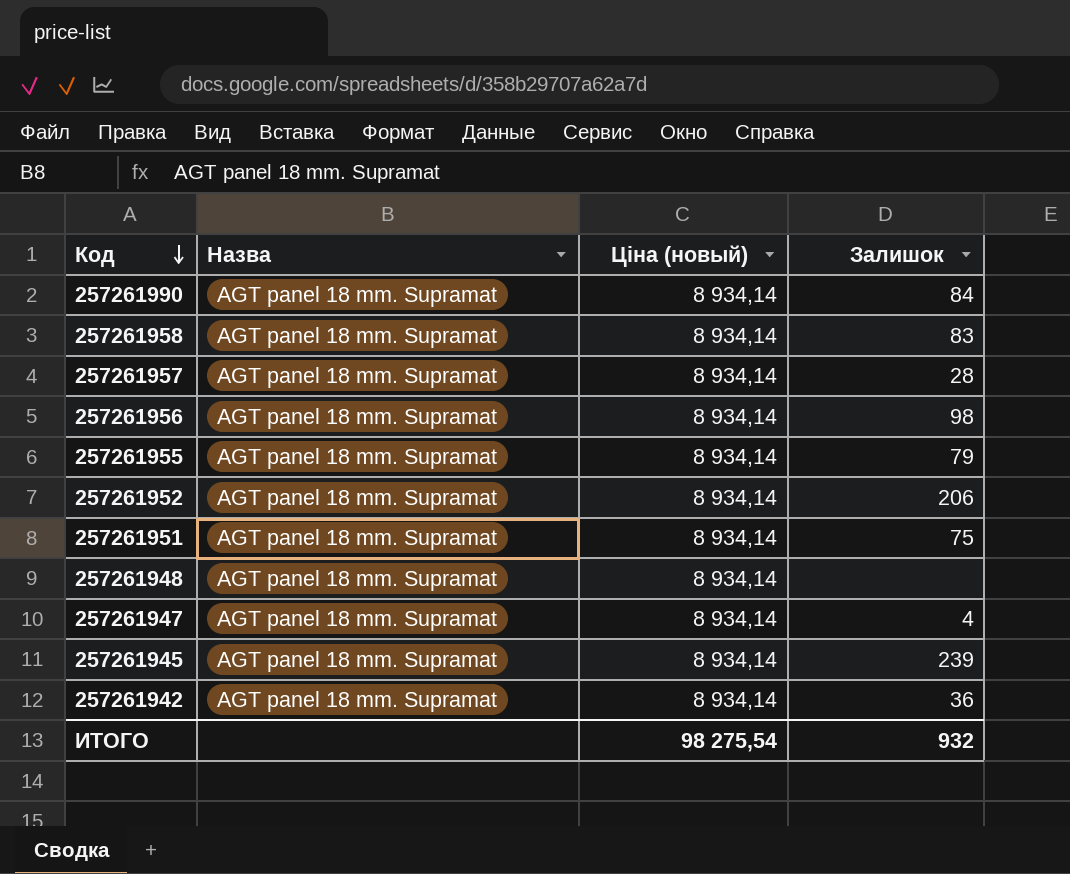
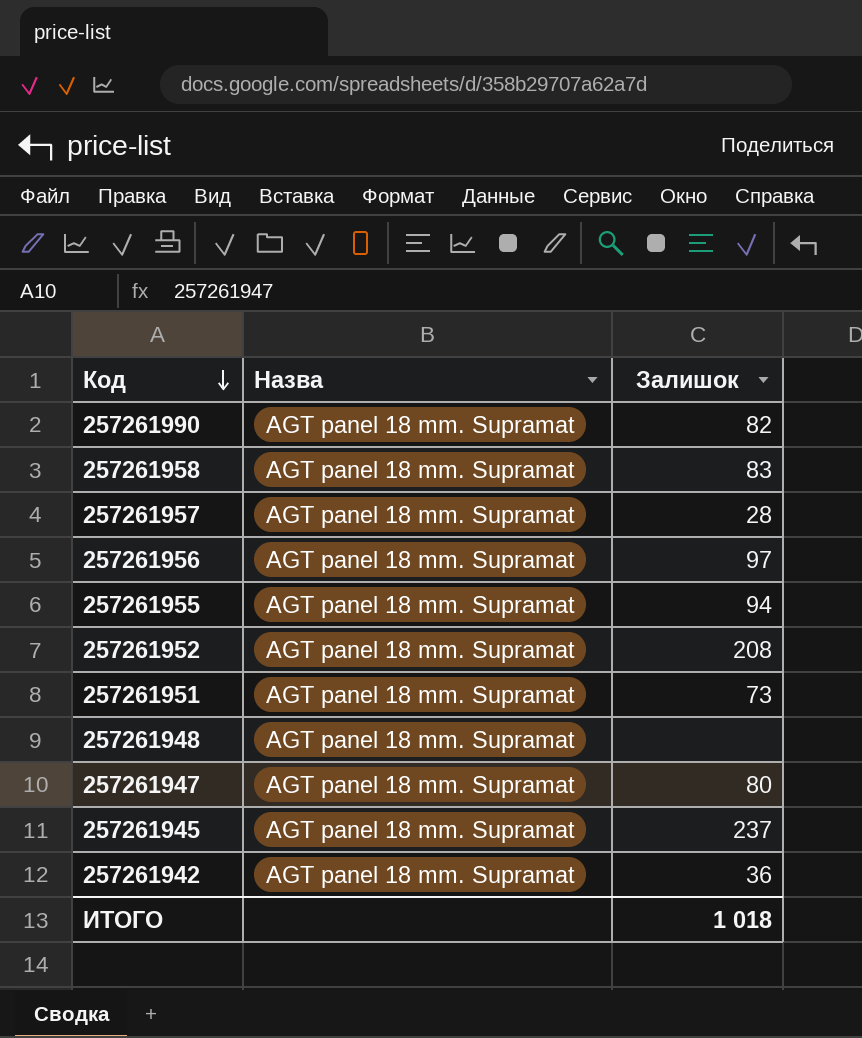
column Ціна (новый) | position: 3 -> none
257261990 | Залишок: 84 -> 82
257261956 | Залишок: 98 -> 97
257261955 | Залишок: 79 -> 94
257261952 | Залишок: 206 -> 208
257261951 | Залишок: 75 -> 73
257261947 | Залишок: 4 -> 80
257261945 | Залишок: 239 -> 237
ИТОГО | Залишок: 932 -> 1 018

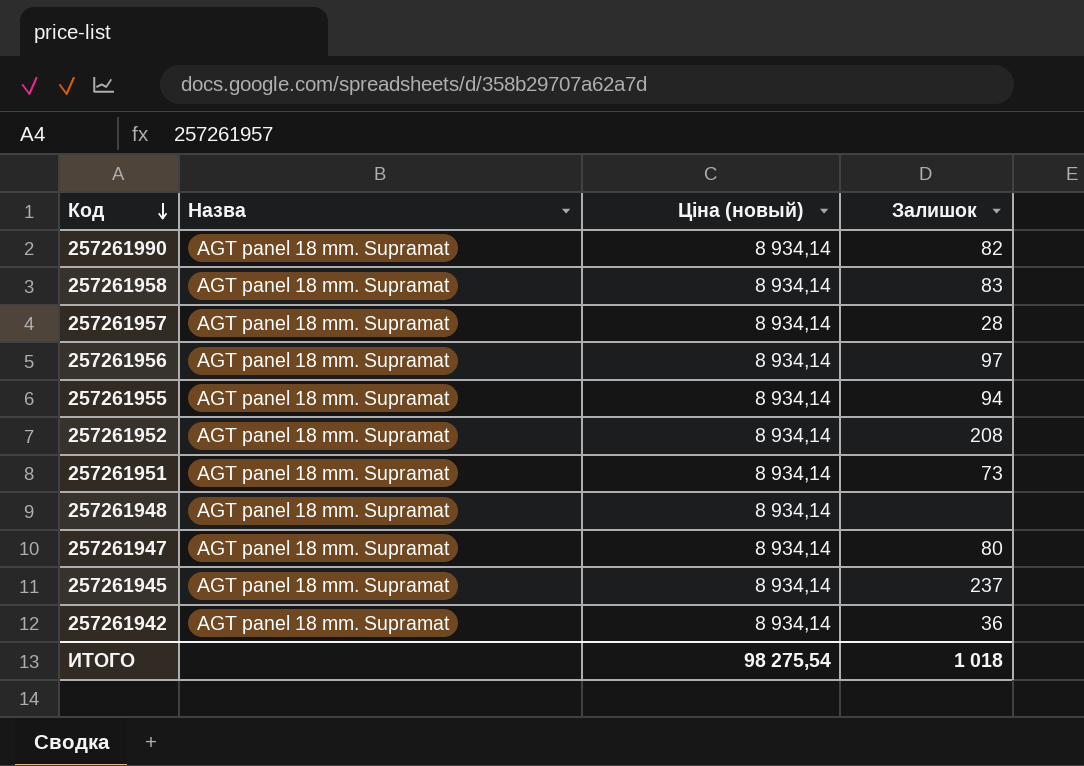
column Ціна (новый) | position: none -> 3

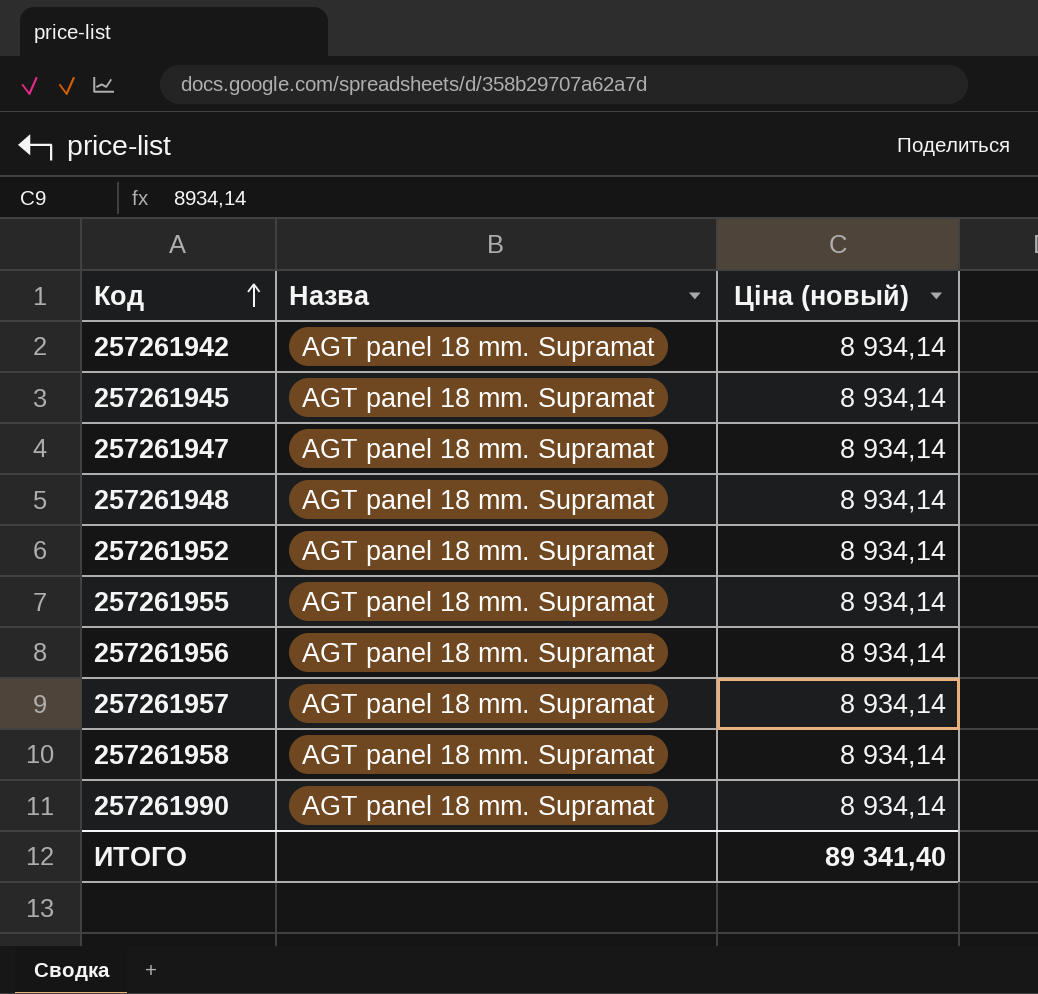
row order: Код descending -> Код ascending
column Залишок | position: 4 -> none
row 257261951: AGT panel 18 mm. Supramat | 8 934,14 | 73 -> none
ИТОГО | Ціна (новый): 98 275,54 -> 89 341,40

